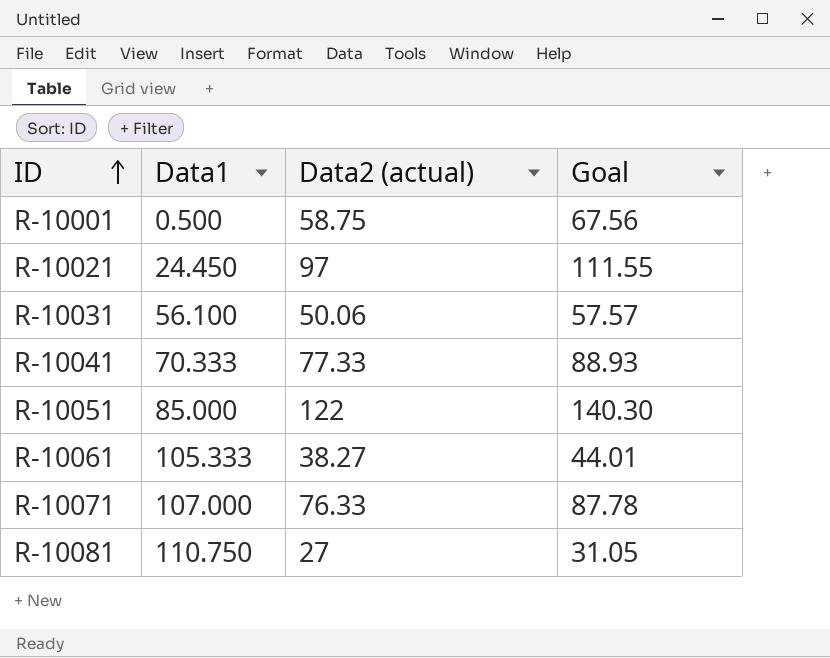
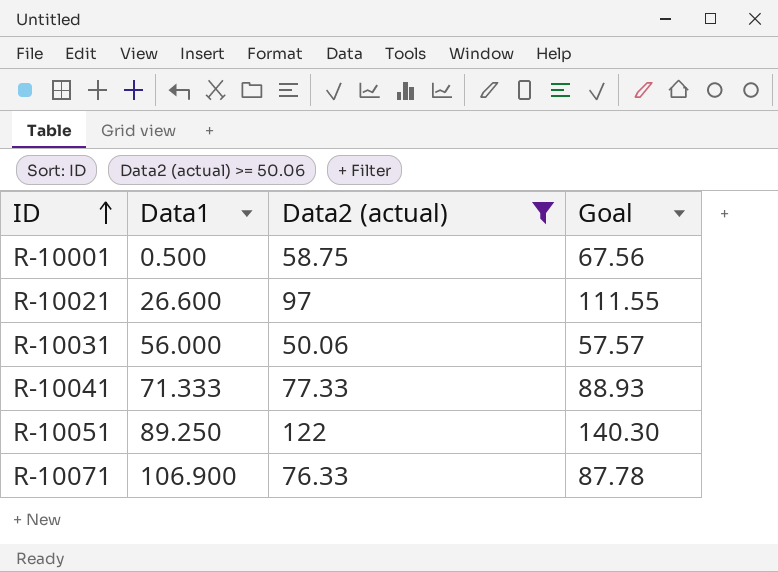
filter: none -> Data2 (actual) >= 50.06
R-10021 | Data1: 24.450 -> 26.600
R-10031 | Data1: 56.100 -> 56.000
R-10041 | Data1: 70.333 -> 71.333
R-10051 | Data1: 85.000 -> 89.250
R-10071 | Data1: 107.000 -> 106.900

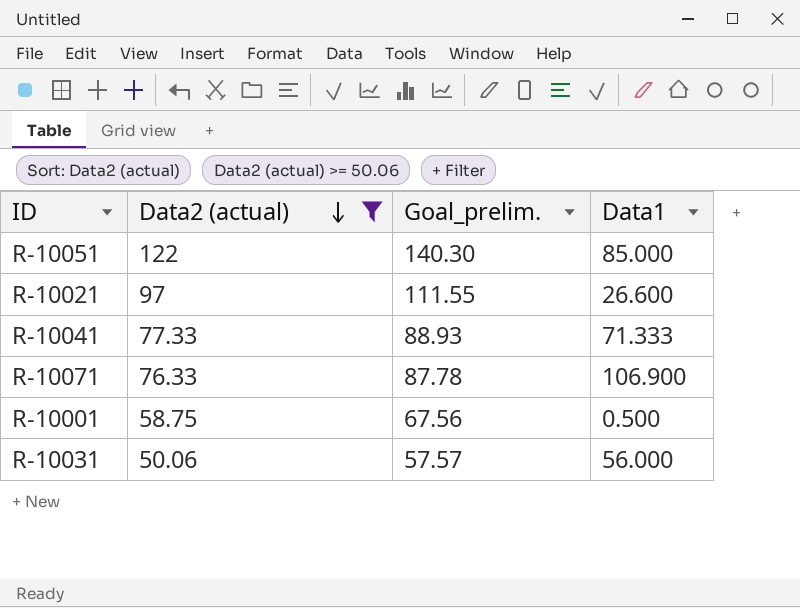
row order: ID ascending -> Data2 (actual) descending
column name: Goal -> Goal_prelim.
column Data1 | position: 2 -> 4
R-10051 | Data1: 89.250 -> 85.000

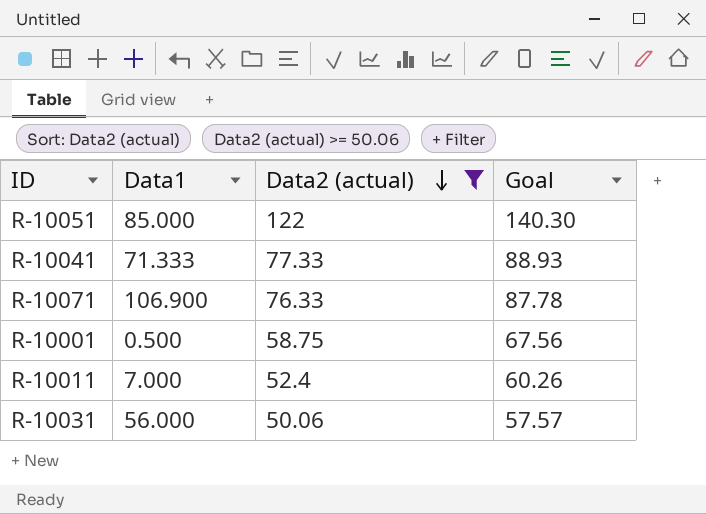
column Data1 | position: 4 -> 2
column name: Goal_prelim. -> Goal
row R-10021: 97 | 111.55 | 26.600 -> none
row R-10011: none -> 7.000 | 52.4 | 60.26

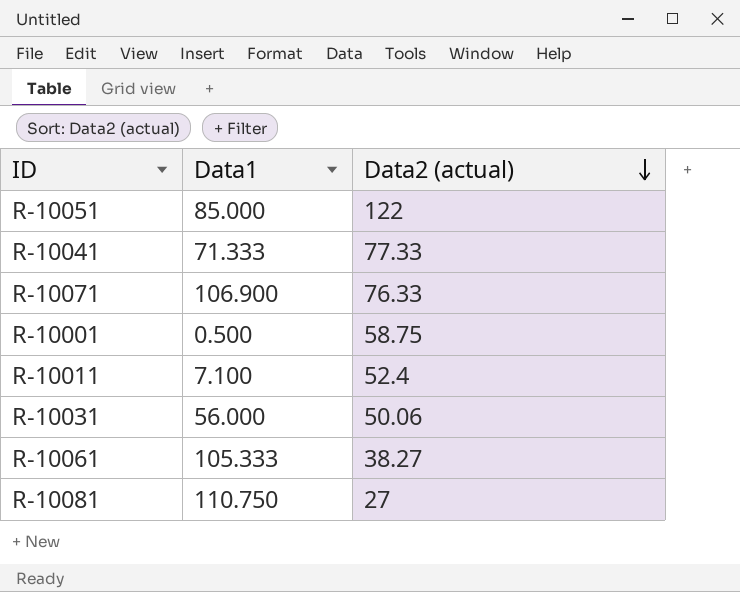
filter: Data2 (actual) >= 50.06 -> none
column Goal | formula: [Data2 (actual)] * 1.15 -> none
R-10011 | Data1: 7.000 -> 7.100

